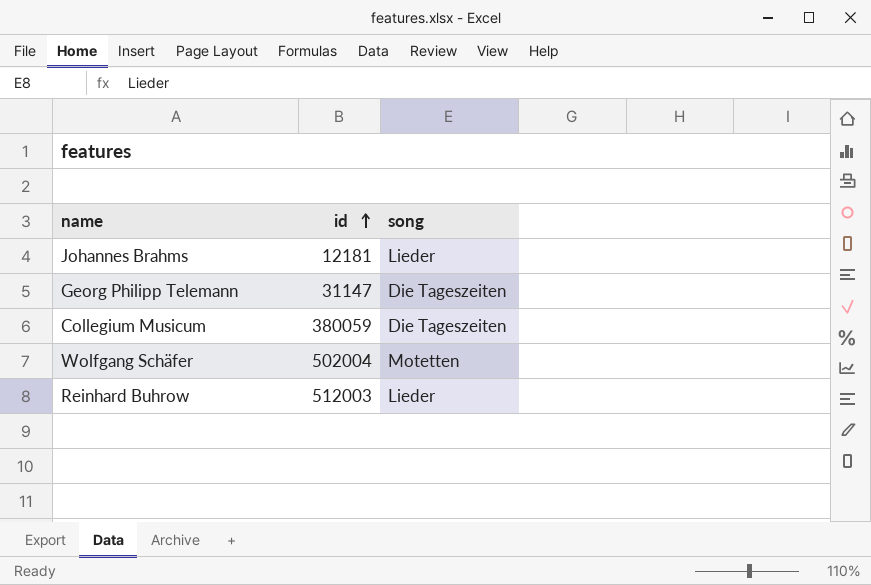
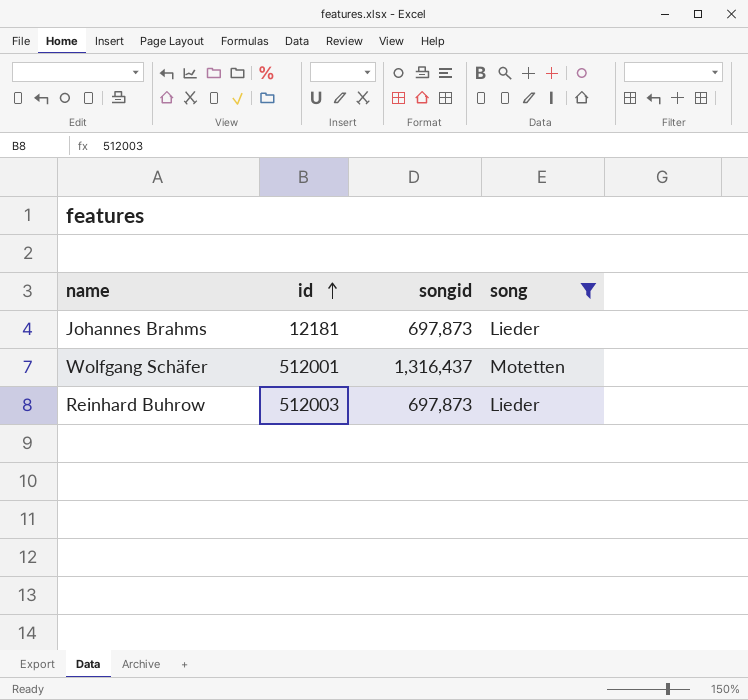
filter: none -> song != Die Tageszeiten
column songid | position: none -> 3
Wolfgang Schäfer | id: 502004 -> 512001

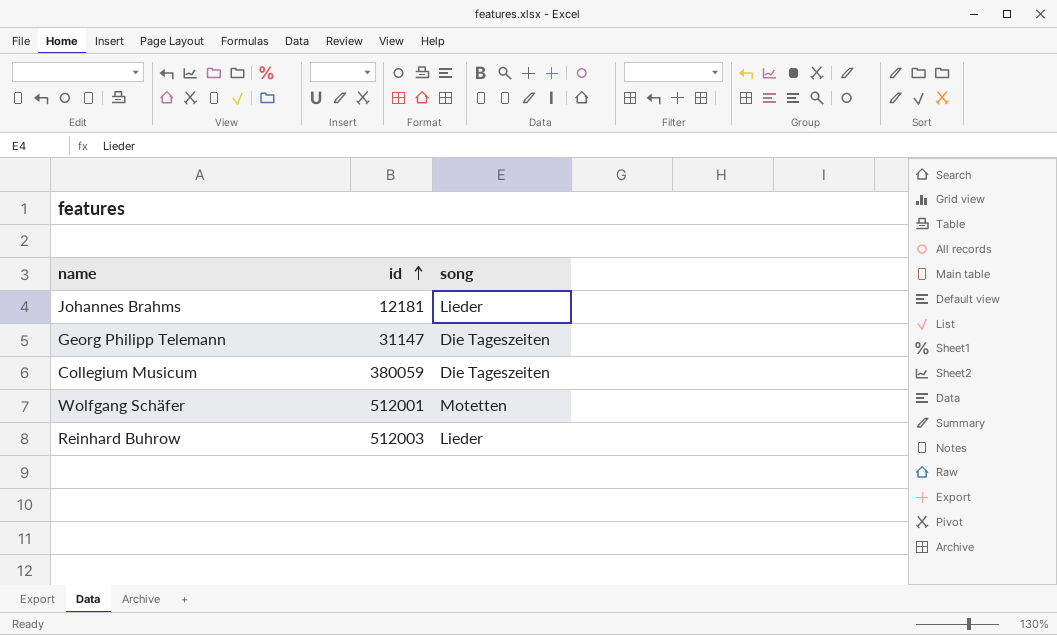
filter: song != Die Tageszeiten -> none
column songid | position: 3 -> none

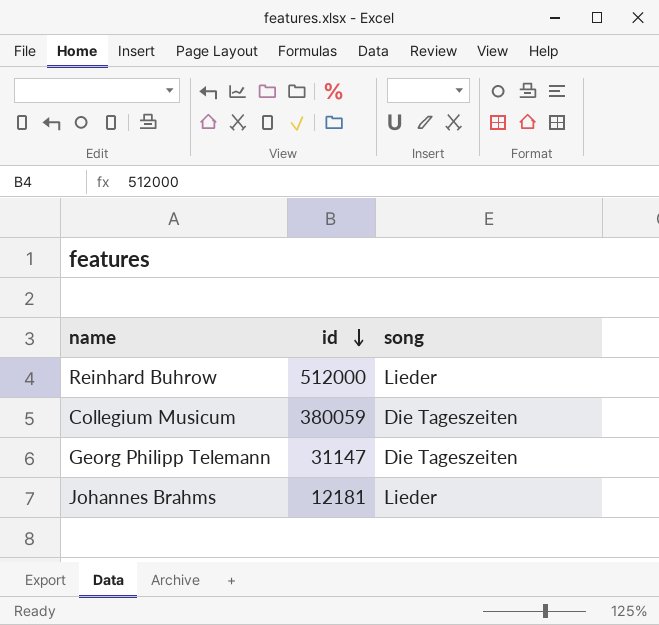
row order: id ascending -> id descending
row Wolfgang Schäfer: 512001 | Motetten -> none
Reinhard Buhrow | id: 512003 -> 512000

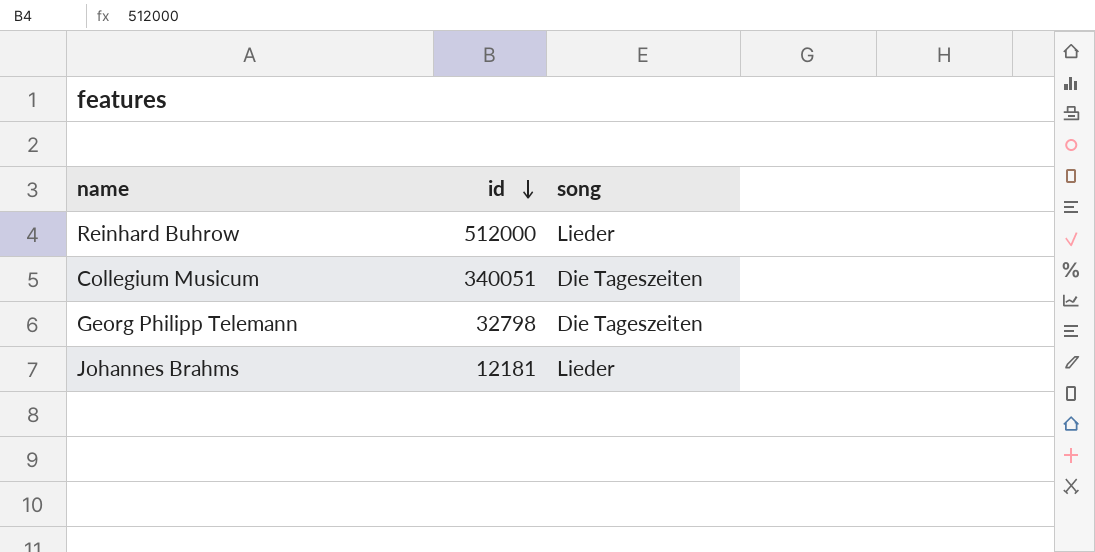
Collegium Musicum | id: 380059 -> 340051
Georg Philipp Telemann | id: 31147 -> 32798

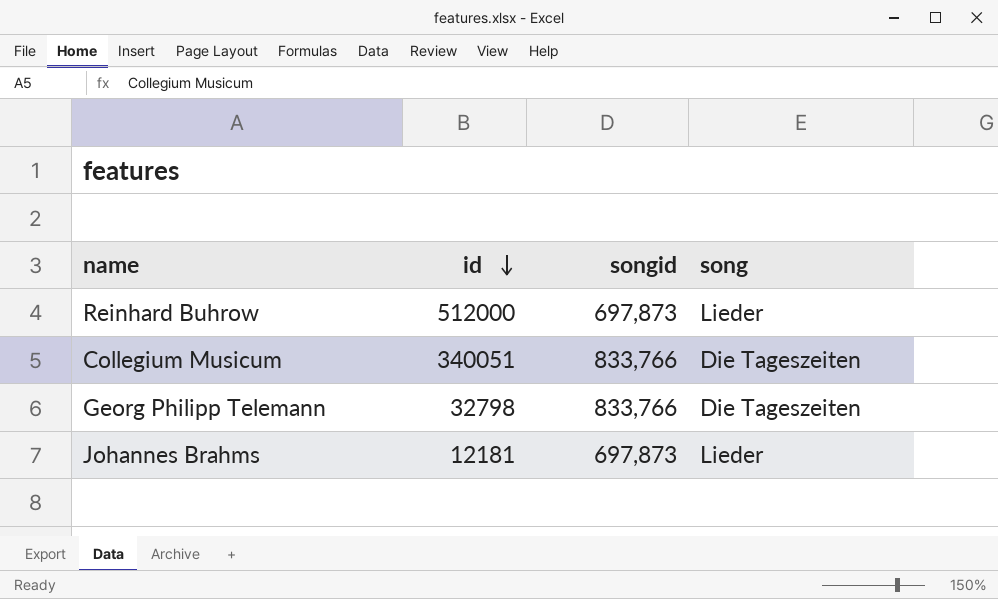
column songid | position: none -> 3

